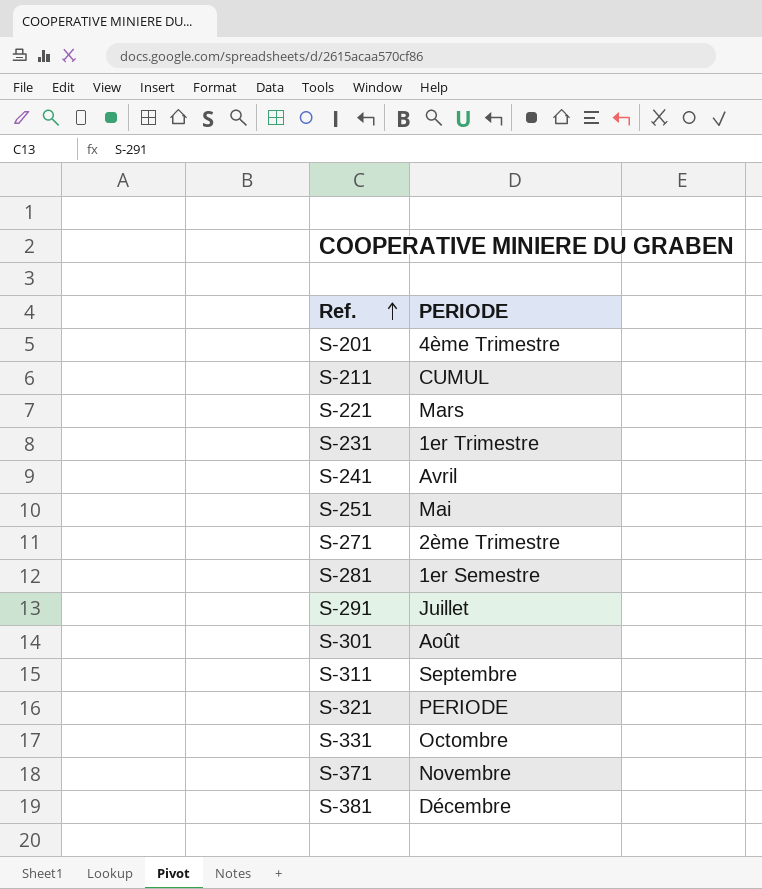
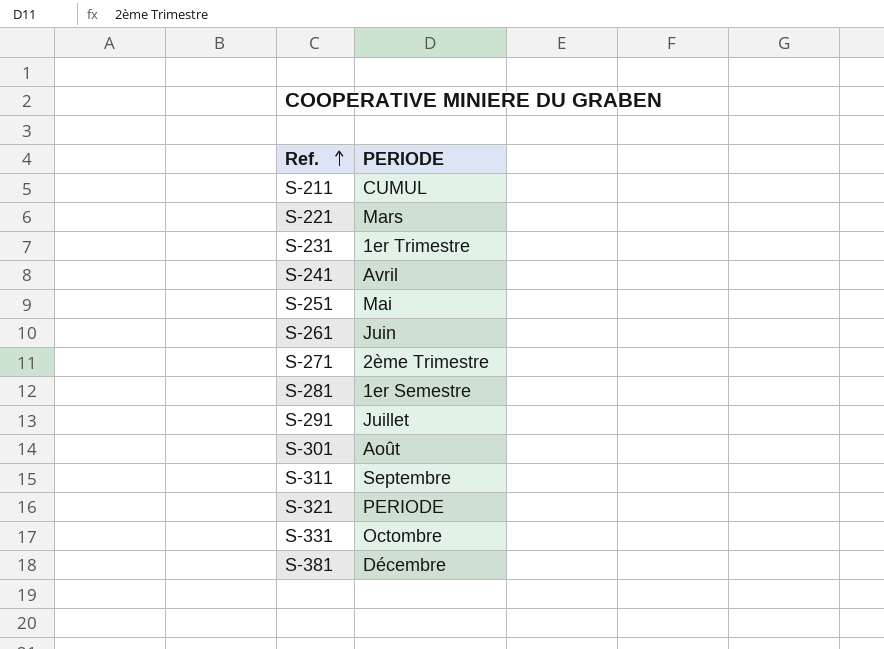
row S-201: 4ème Trimestre -> none
row S-371: Novembre -> none
row S-261: none -> Juin

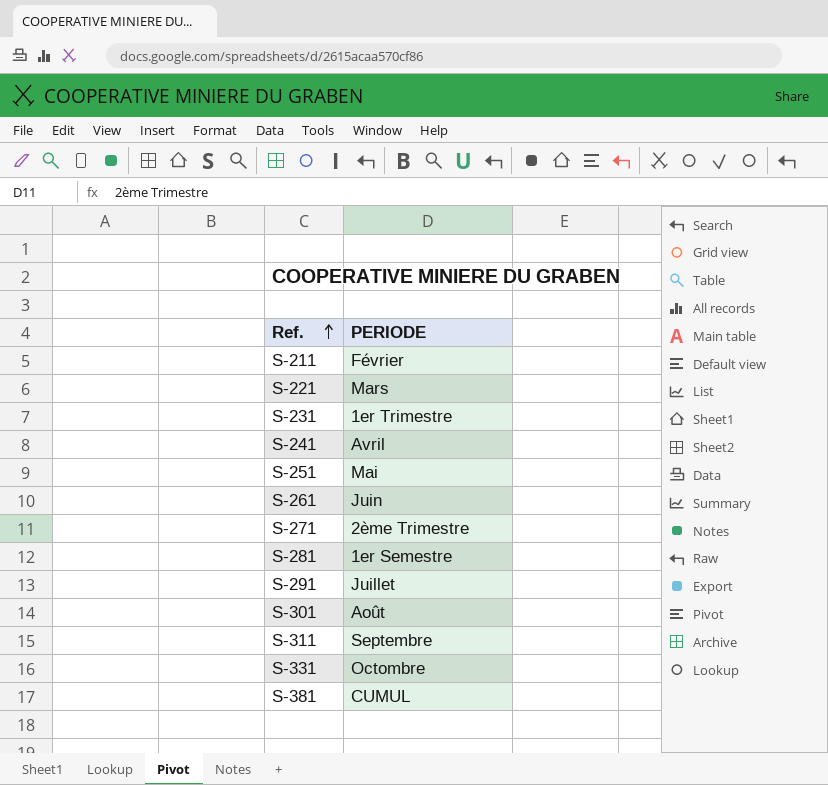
row S-321: PERIODE -> none
S-211 | PERIODE: CUMUL -> Février
S-381 | PERIODE: Décembre -> CUMUL

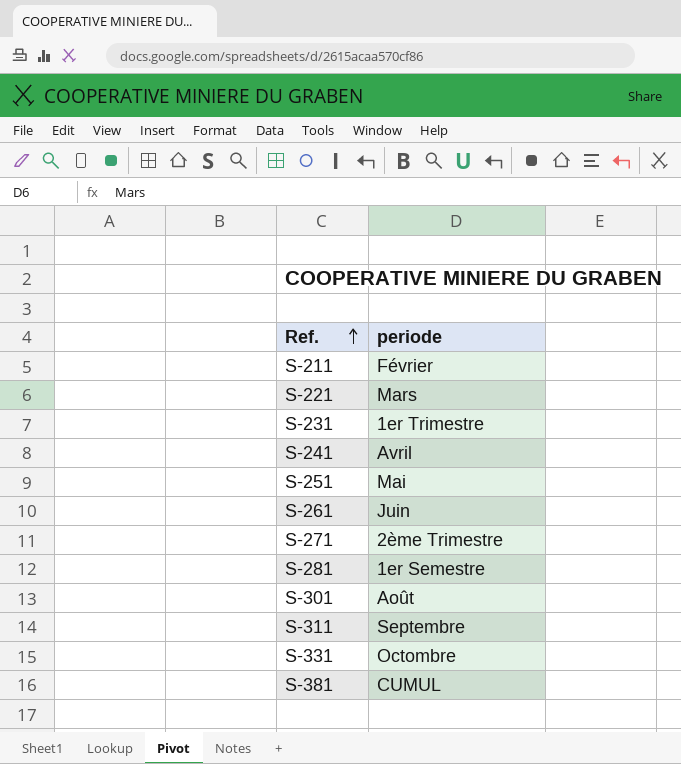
column name: PERIODE -> periode
row S-291: Juillet -> none

